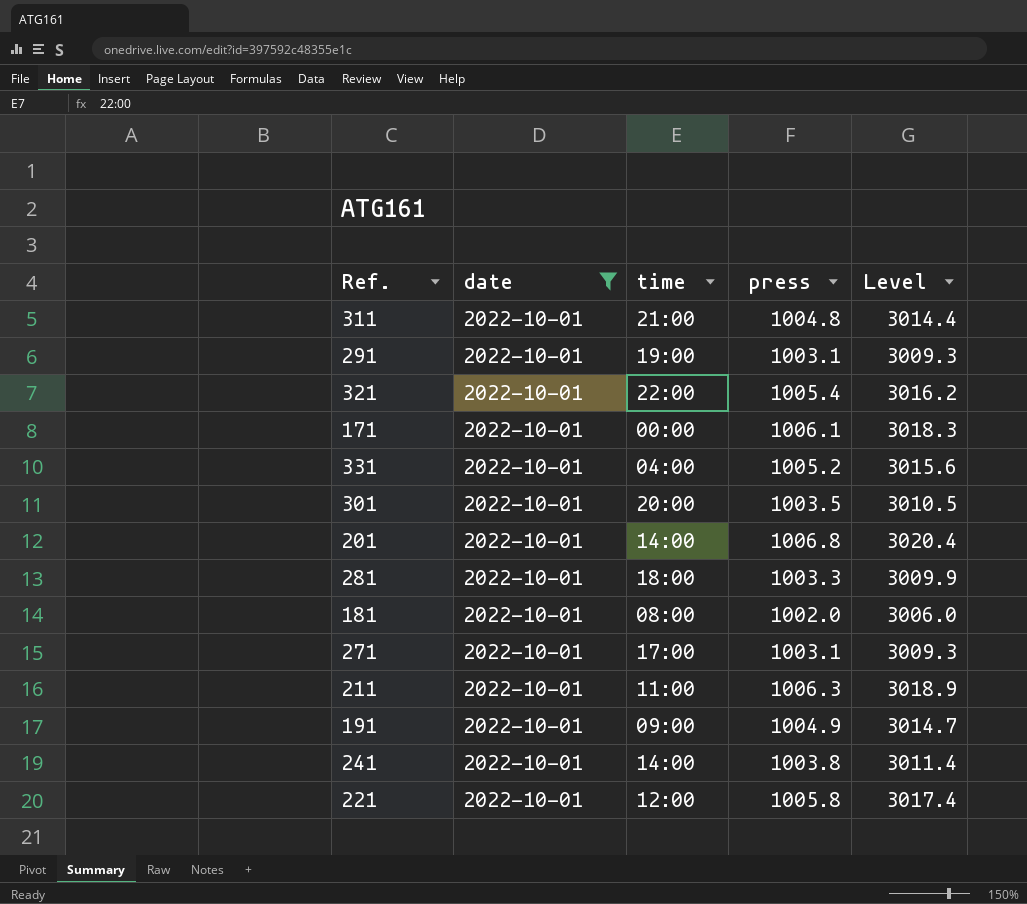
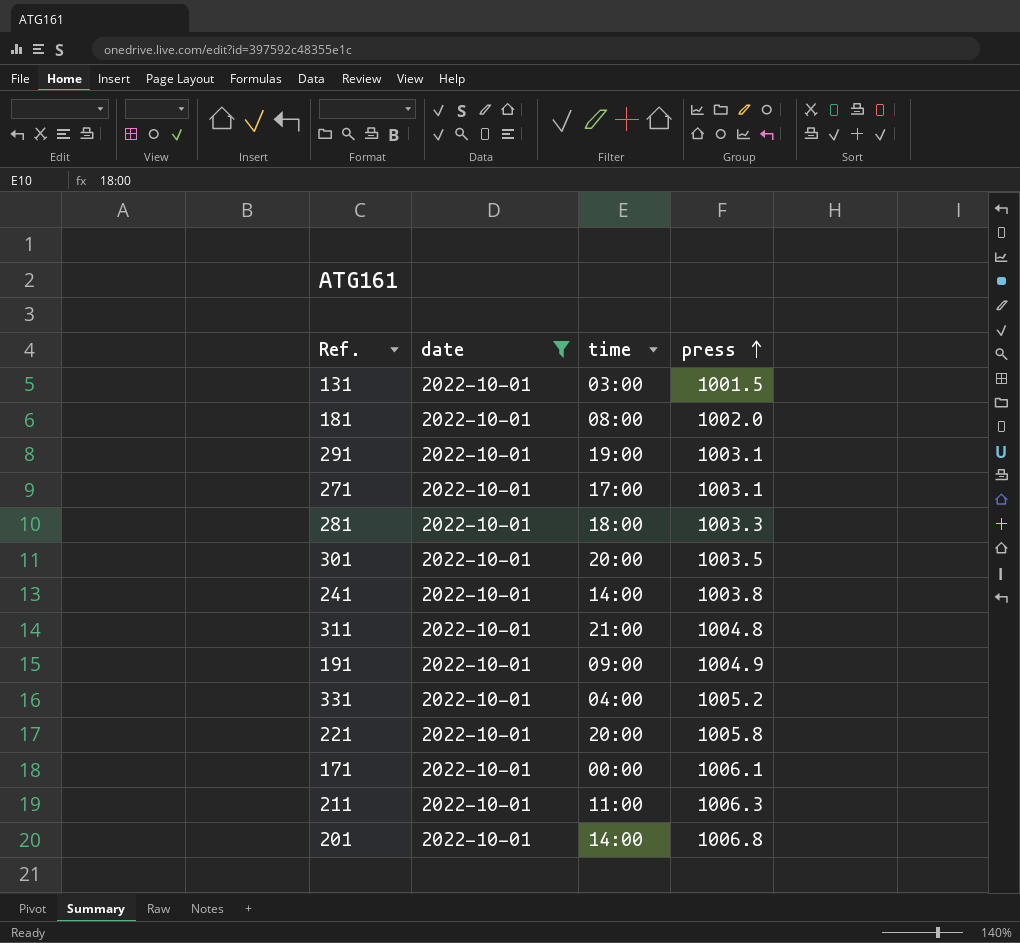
row order: none -> press ascending
column Level | formula: [press] * 3 -> none
row 321: 2022-10-01 | 22:00 | 1005.4 | 3016.2 -> none
row 131: none -> 2022-10-01 | 03:00 | 1001.5
221 | time: 12:00 -> 20:00

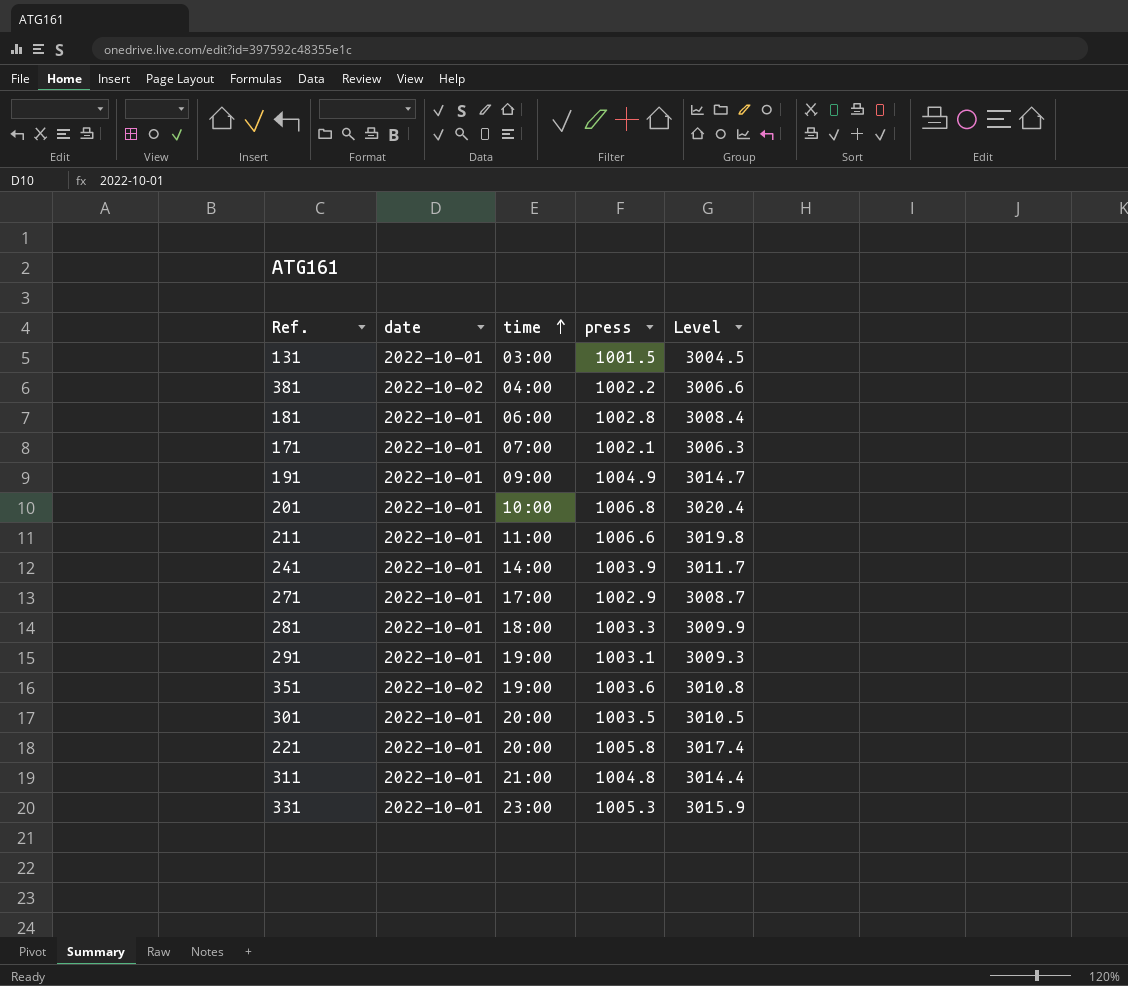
filter: date = 2022-10-01 -> none
row order: press ascending -> time ascending
column Level | formula: none -> [press] * 3
181 | time: 08:00 -> 06:00
181 | press: 1002.0 -> 1002.8
171 | time: 00:00 -> 07:00
171 | press: 1006.1 -> 1002.1
201 | time: 14:00 -> 10:00
211 | press: 1006.3 -> 1006.6
241 | press: 1003.8 -> 1003.9
271 | press: 1003.1 -> 1002.9
331 | time: 04:00 -> 23:00
331 | press: 1005.2 -> 1005.3

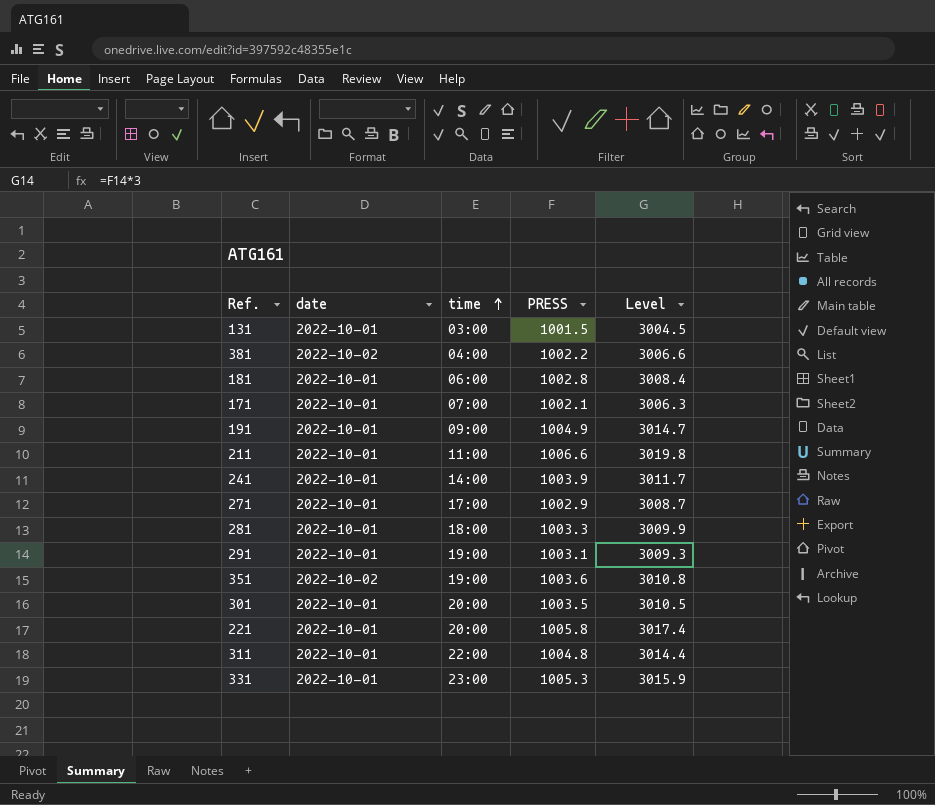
column name: press -> PRESS
row 201: 2022-10-01 | 10:00 | 1006.8 | 3020.4 -> none
311 | time: 21:00 -> 22:00

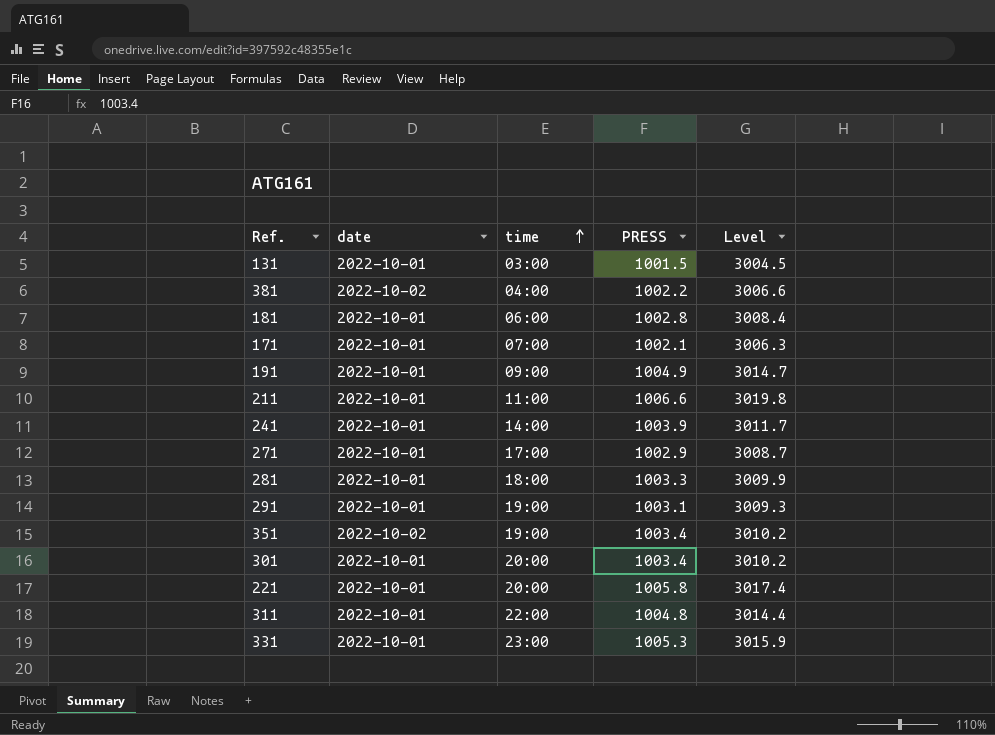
351 | PRESS: 1003.6 -> 1003.4
351 | Level: 3010.8 -> 3010.2
301 | PRESS: 1003.5 -> 1003.4
301 | Level: 3010.5 -> 3010.2

